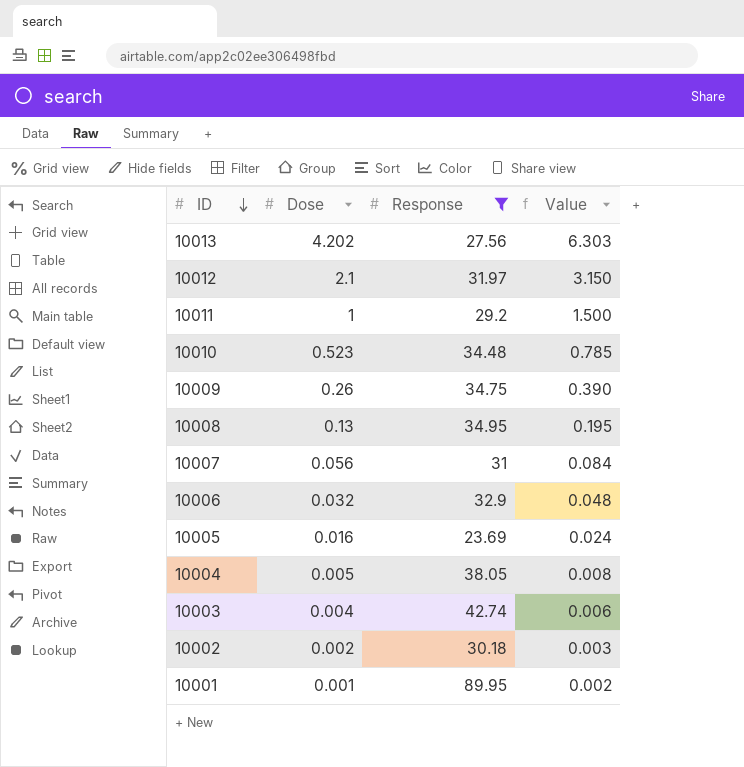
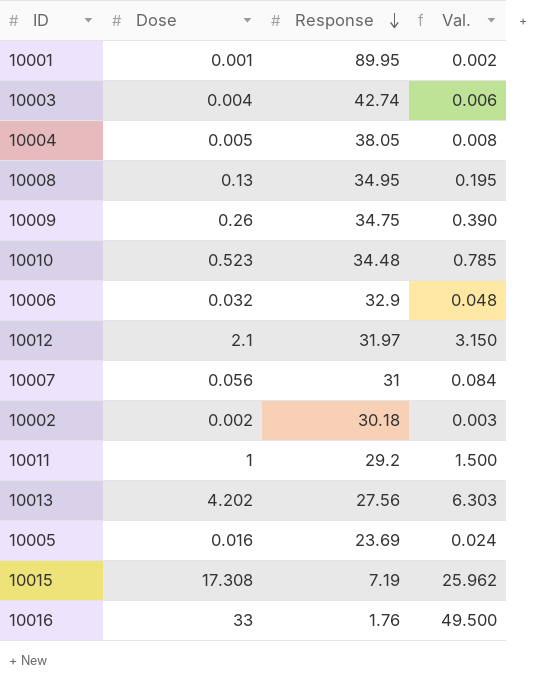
filter: Response >= 23.69 -> none
row order: ID descending -> Response descending
column name: Value -> Val.

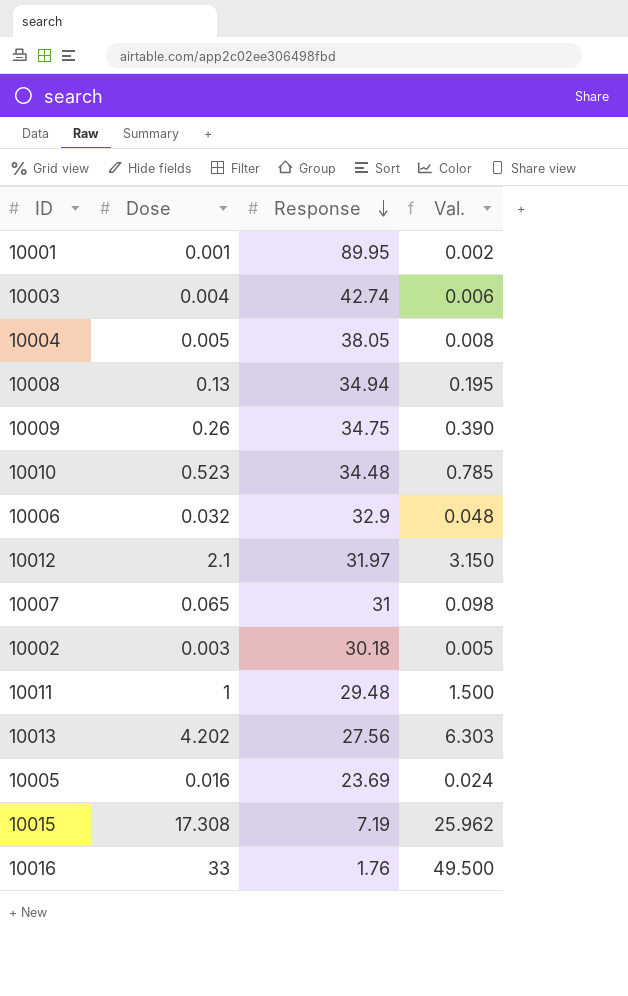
10008 | Response: 34.95 -> 34.94
10007 | Dose: 0.056 -> 0.065
10007 | Val.: 0.084 -> 0.098
10002 | Dose: 0.002 -> 0.003
10002 | Val.: 0.003 -> 0.005
10011 | Response: 29.2 -> 29.48

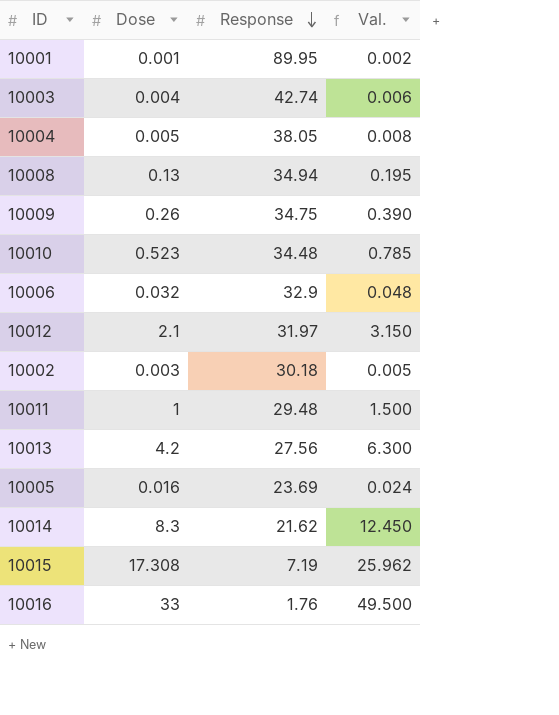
row 10007: 0.065 | 31 | 0.098 -> none
10013 | Dose: 4.202 -> 4.2
10013 | Val.: 6.303 -> 6.300
row 10014: none -> 8.3 | 21.62 | 12.450

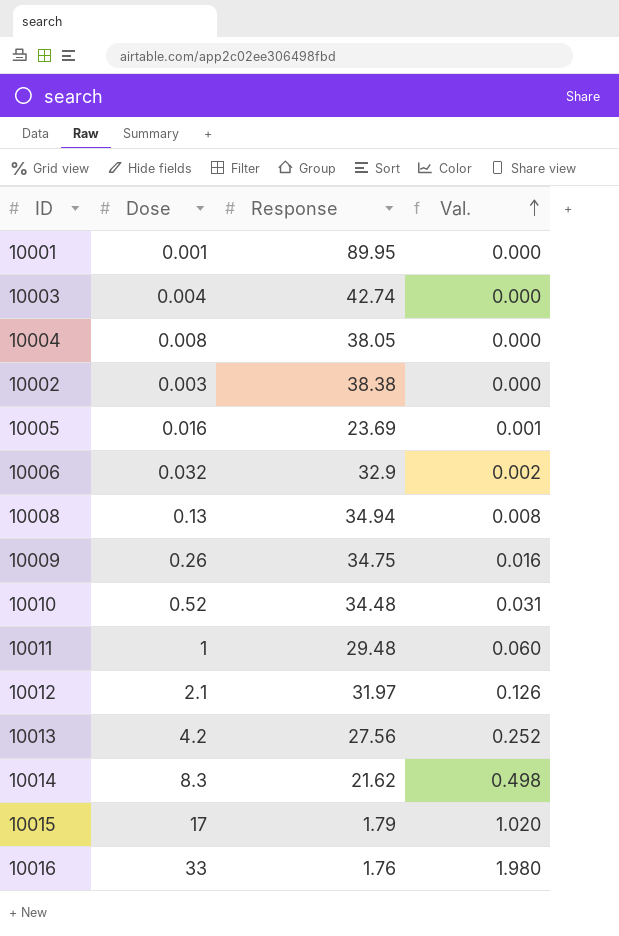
row order: Response descending -> Val. ascending
column Val. | formula: [Dose] * 1.5 -> [Dose] * 0.06
10004 | Dose: 0.005 -> 0.008
10002 | Response: 30.18 -> 38.38
10010 | Dose: 0.523 -> 0.52
10015 | Dose: 17.308 -> 17
10015 | Response: 7.19 -> 1.79

